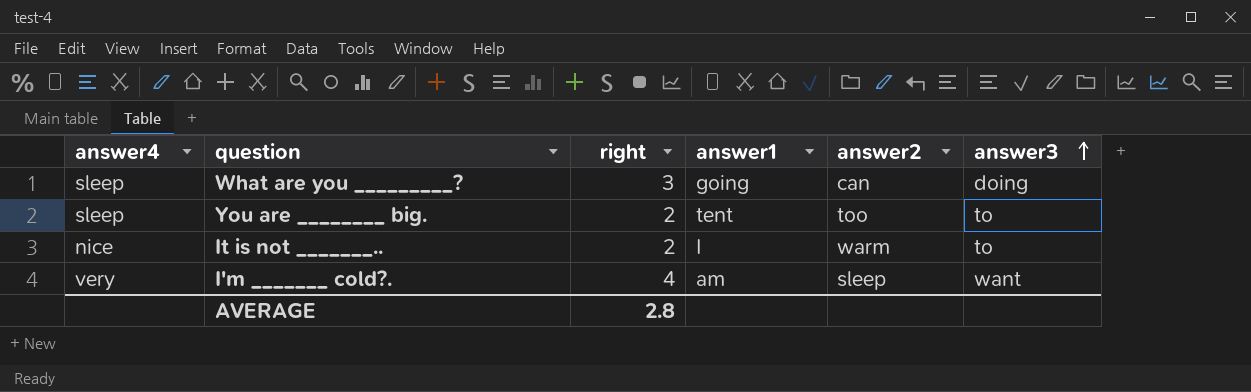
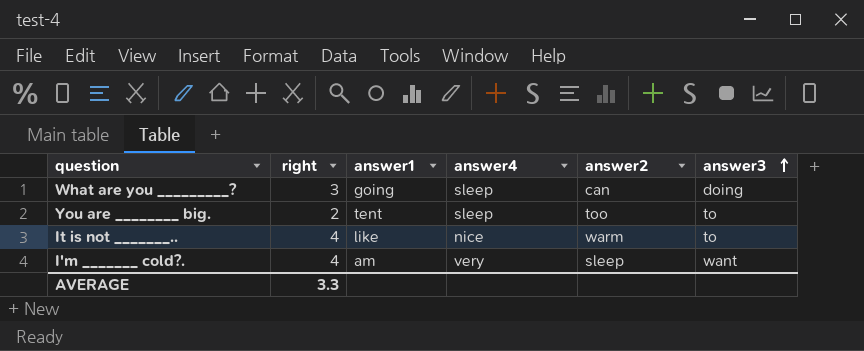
column answer4 | position: 1 -> 4
It is not _______.. | right: 2 -> 4
It is not _______.. | answer1: I -> like
AVERAGE | right: 2.8 -> 3.3

